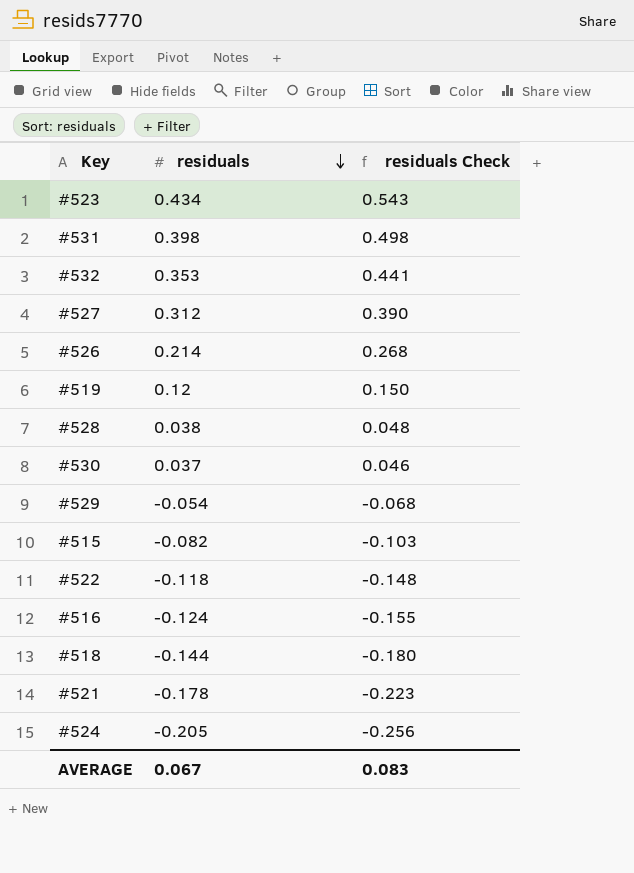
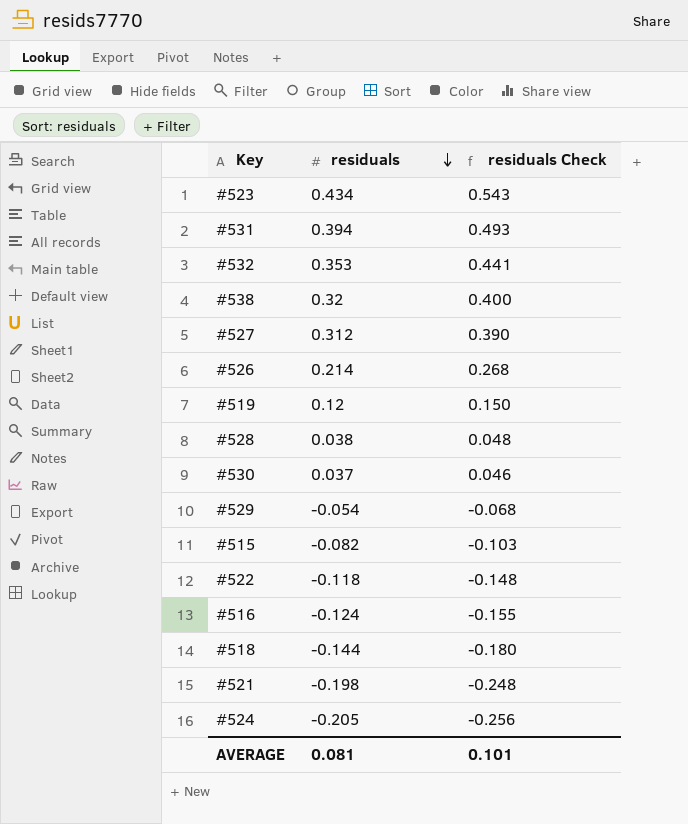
#531 | residuals: 0.398 -> 0.394
#531 | residuals Check: 0.498 -> 0.493
row #538: none -> 0.32 | 0.400
#521 | residuals: -0.178 -> -0.198
#521 | residuals Check: -0.223 -> -0.248
AVERAGE | residuals: 0.067 -> 0.081
AVERAGE | residuals Check: 0.083 -> 0.101

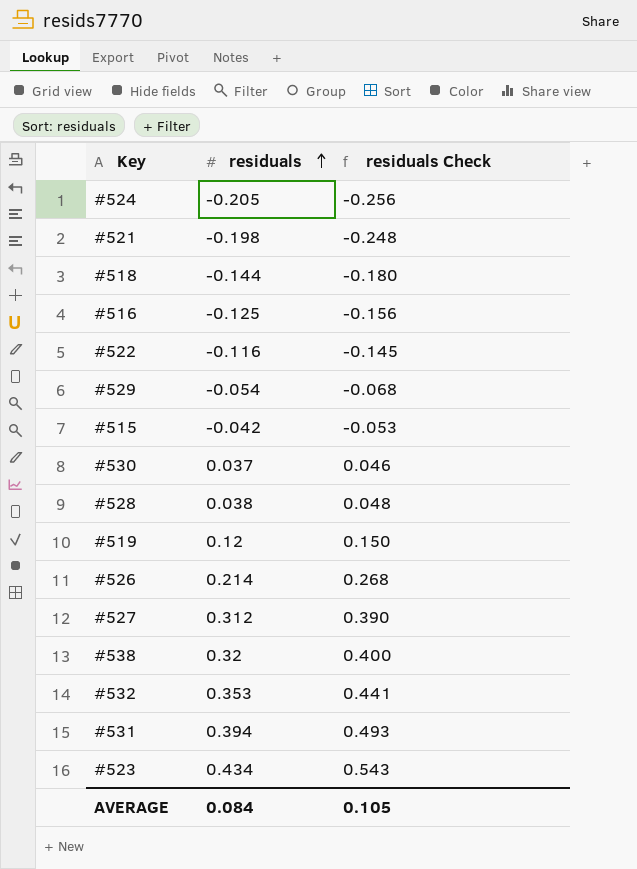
row order: residuals descending -> residuals ascending
#516 | residuals: -0.124 -> -0.125
#516 | residuals Check: -0.155 -> -0.156
#522 | residuals: -0.118 -> -0.116
#522 | residuals Check: -0.148 -> -0.145
#515 | residuals: -0.082 -> -0.042
#515 | residuals Check: -0.103 -> -0.053
AVERAGE | residuals: 0.081 -> 0.084
AVERAGE | residuals Check: 0.101 -> 0.105

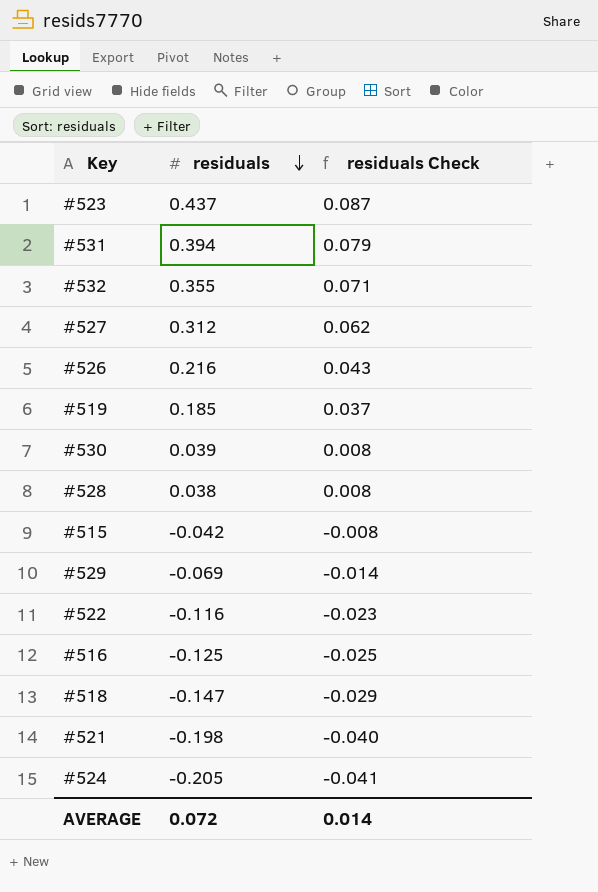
row order: residuals ascending -> residuals descending
column residuals Check | formula: [residuals] * 1.25 -> [residuals] * 0.2
row #538: 0.32 | 0.400 -> none
#523 | residuals: 0.434 -> 0.437
#532 | residuals: 0.353 -> 0.355
#526 | residuals: 0.214 -> 0.216
#519 | residuals: 0.12 -> 0.185
#530 | residuals: 0.037 -> 0.039
#529 | residuals: -0.054 -> -0.069
#518 | residuals: -0.144 -> -0.147
AVERAGE | residuals: 0.084 -> 0.072
AVERAGE | residuals Check: 0.105 -> 0.014

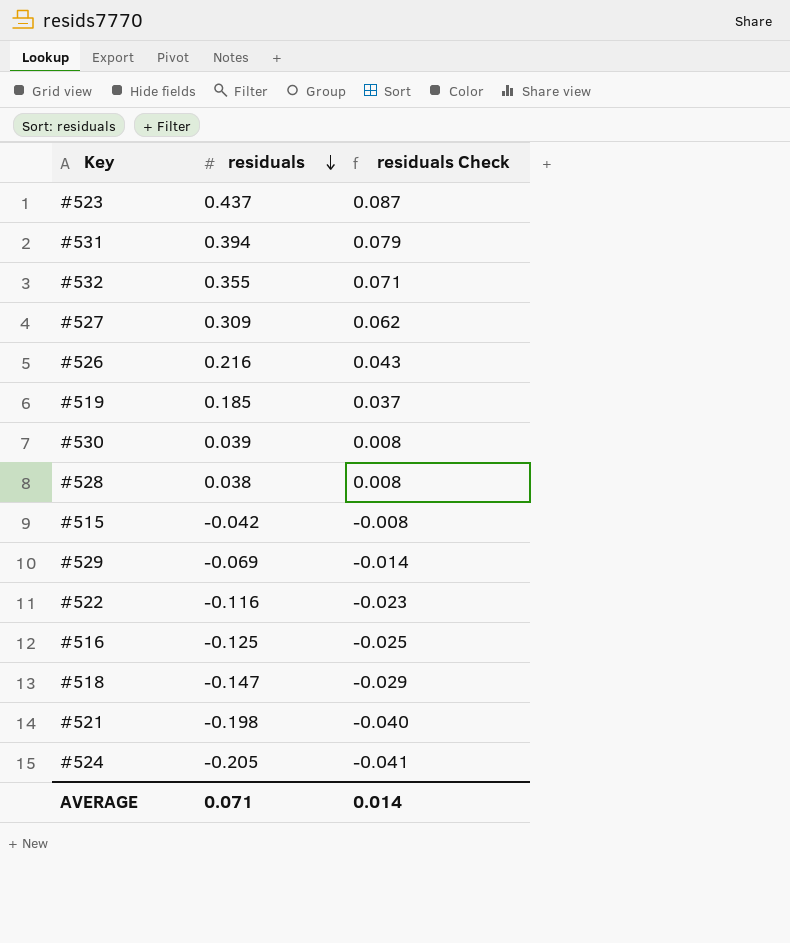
#527 | residuals: 0.312 -> 0.309
AVERAGE | residuals: 0.072 -> 0.071

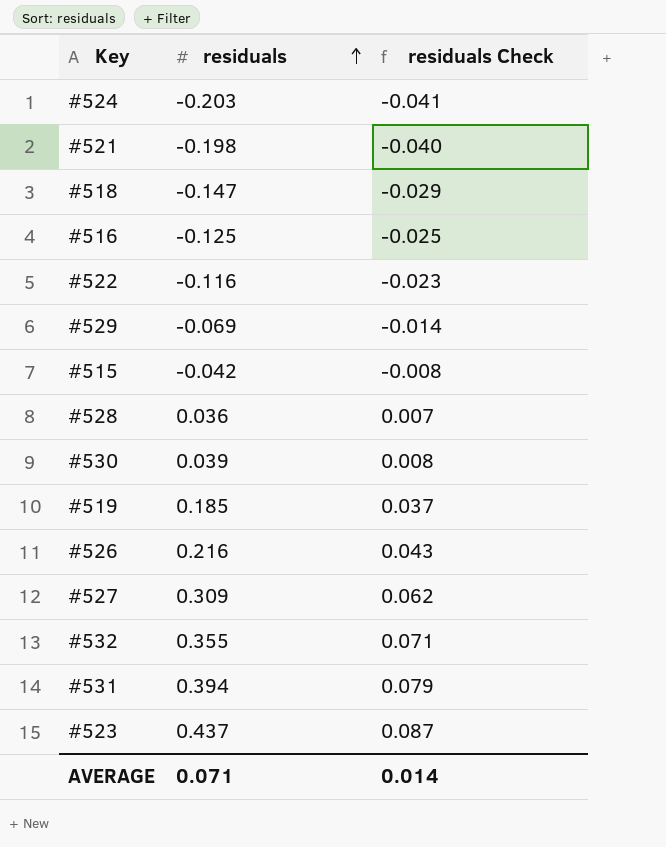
row order: residuals descending -> residuals ascending
#524 | residuals: -0.205 -> -0.203
#528 | residuals: 0.038 -> 0.036
#528 | residuals Check: 0.008 -> 0.007

